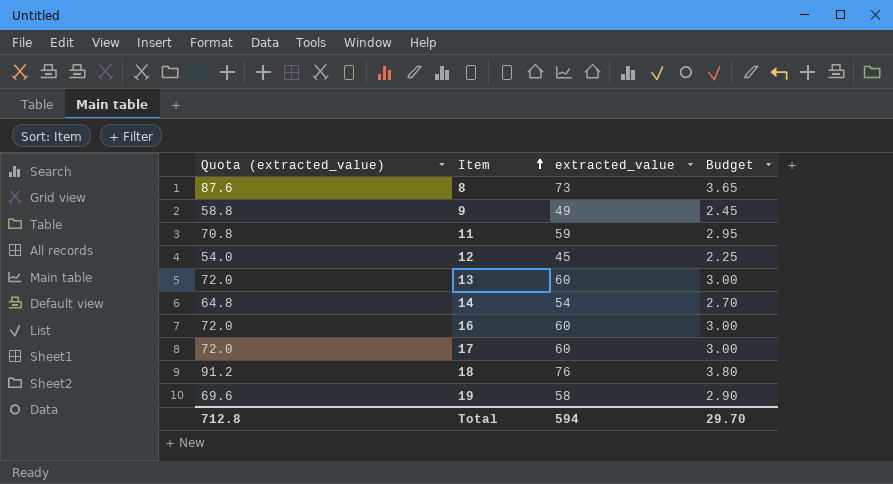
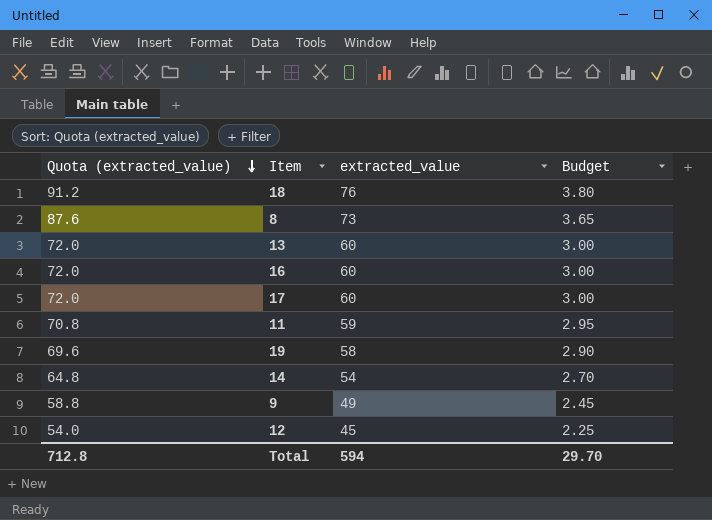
row order: Item ascending -> Quota (extracted_value) descending

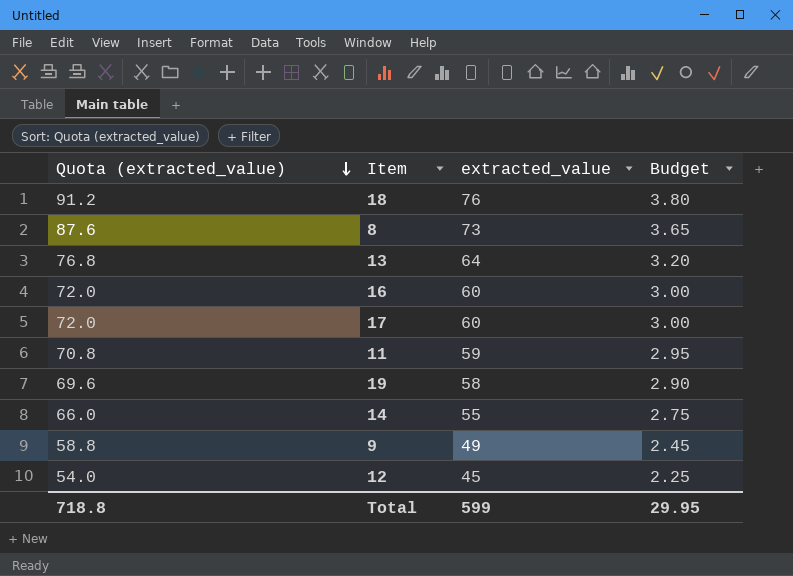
13 | Quota (extracted_value): 72.0 -> 76.8
13 | extracted_value: 60 -> 64
13 | Budget: 3.00 -> 3.20
14 | Quota (extracted_value): 64.8 -> 66.0
14 | extracted_value: 54 -> 55
14 | Budget: 2.70 -> 2.75
Total | Quota (extracted_value): 712.8 -> 718.8
Total | extracted_value: 594 -> 599
Total | Budget: 29.70 -> 29.95

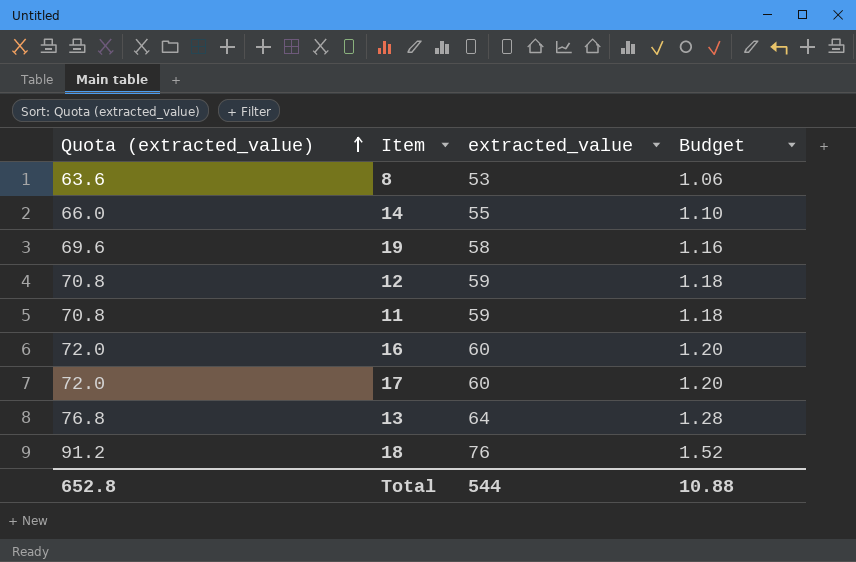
row order: Quota (extracted_value) descending -> Quota (extracted_value) ascending
column Budget | formula: [extracted_value] * 0.05 -> [extracted_value] * 0.02
row 9: 58.8 | 49 | 2.45 -> none
8 | Quota (extracted_value): 87.6 -> 63.6
8 | extracted_value: 73 -> 53
12 | Quota (extracted_value): 54.0 -> 70.8
12 | extracted_value: 45 -> 59
Total | Quota (extracted_value): 718.8 -> 652.8
Total | extracted_value: 599 -> 544
Total | Budget: 29.95 -> 10.88

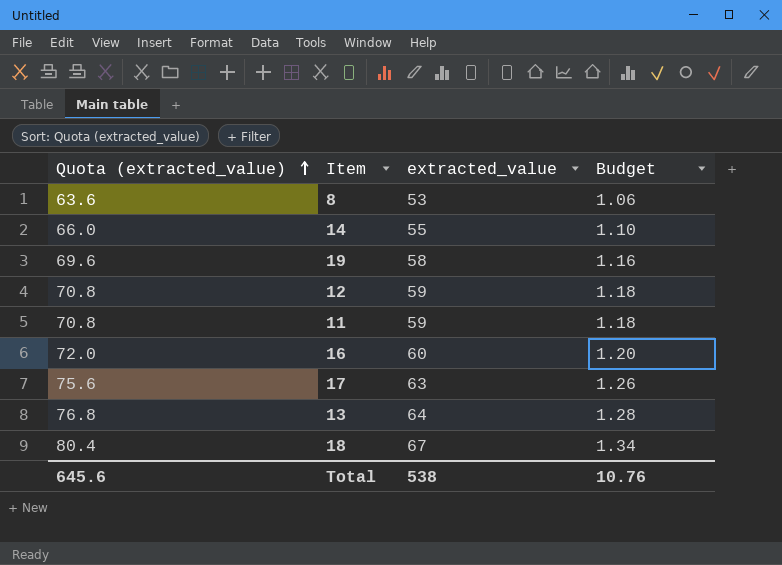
17 | Quota (extracted_value): 72.0 -> 75.6
17 | extracted_value: 60 -> 63
17 | Budget: 1.20 -> 1.26
18 | Quota (extracted_value): 91.2 -> 80.4
18 | extracted_value: 76 -> 67
18 | Budget: 1.52 -> 1.34
Total | Quota (extracted_value): 652.8 -> 645.6
Total | extracted_value: 544 -> 538
Total | Budget: 10.88 -> 10.76

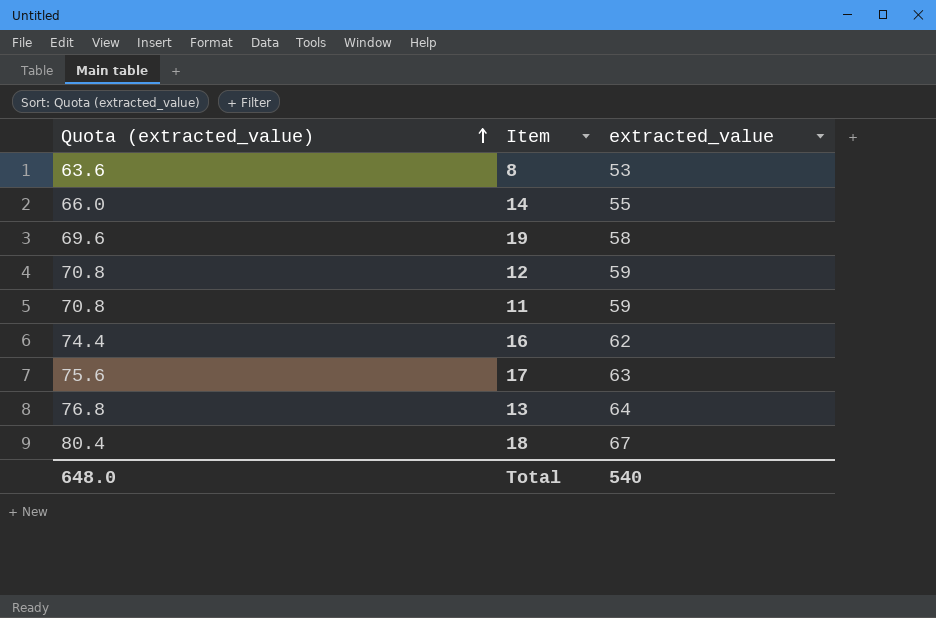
column Budget | formula: [extracted_value] * 0.02 -> none
16 | Quota (extracted_value): 72.0 -> 74.4
16 | extracted_value: 60 -> 62
Total | Quota (extracted_value): 645.6 -> 648.0
Total | extracted_value: 538 -> 540

